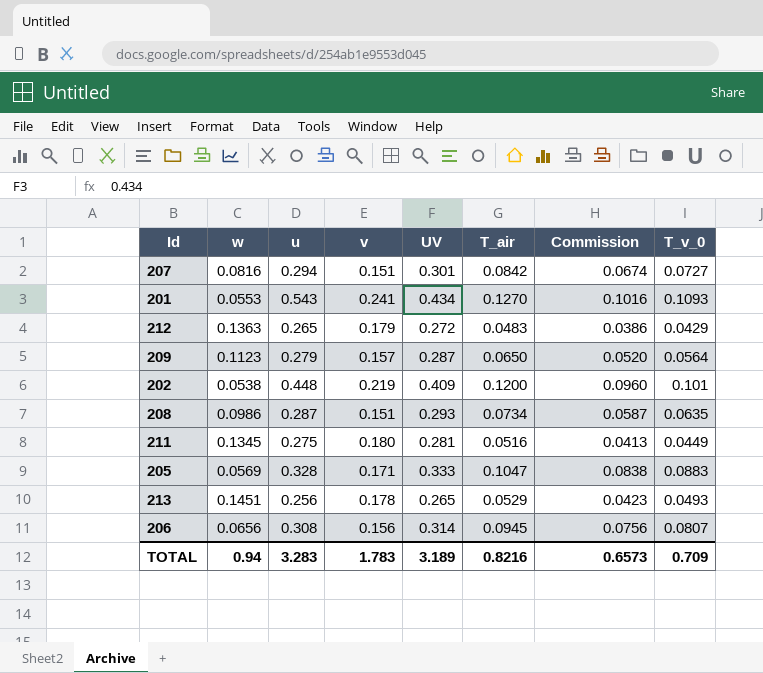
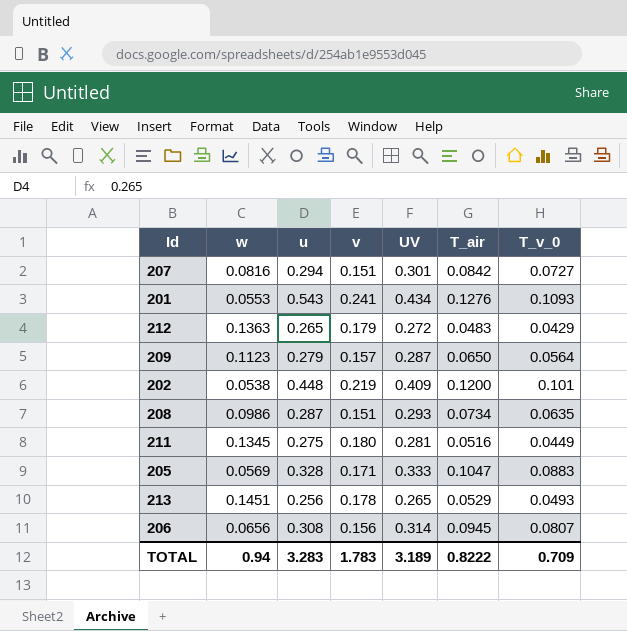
column Commission | formula: [T_air] * 0.8 -> none
201 | T_air: 0.1270 -> 0.1276
TOTAL | T_air: 0.8216 -> 0.8222

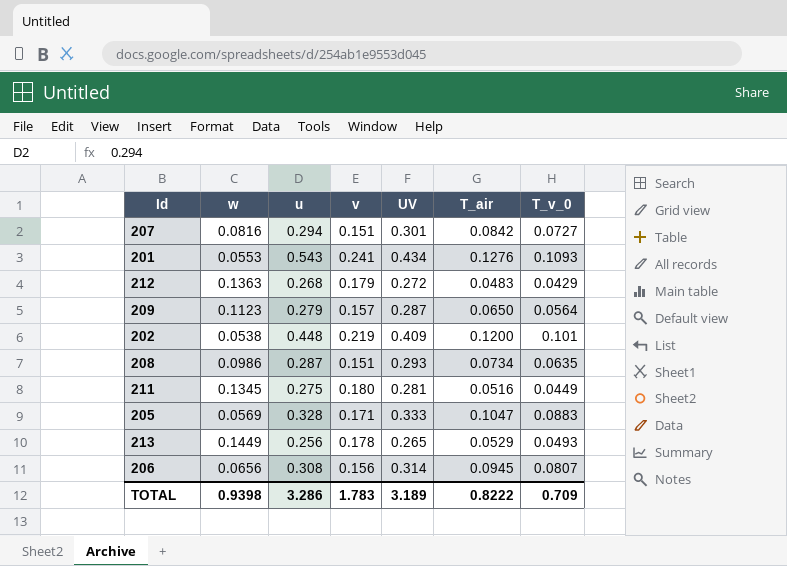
212 | u: 0.265 -> 0.268
213 | w: 0.1451 -> 0.1449
TOTAL | w: 0.94 -> 0.9398
TOTAL | u: 3.283 -> 3.286

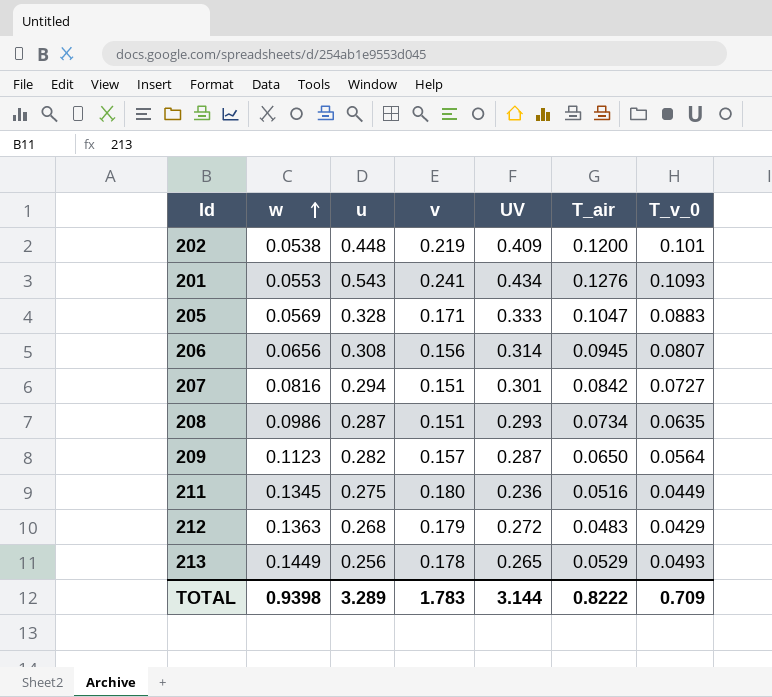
row order: none -> w ascending
209 | u: 0.279 -> 0.282
211 | UV: 0.281 -> 0.236
TOTAL | u: 3.286 -> 3.289
TOTAL | UV: 3.189 -> 3.144

